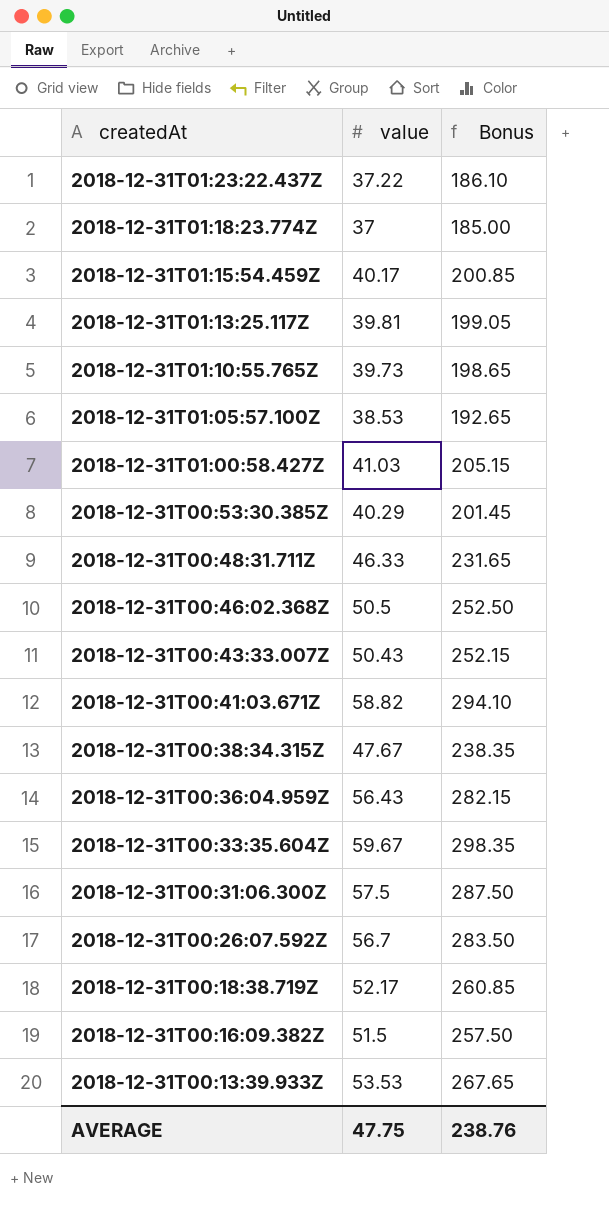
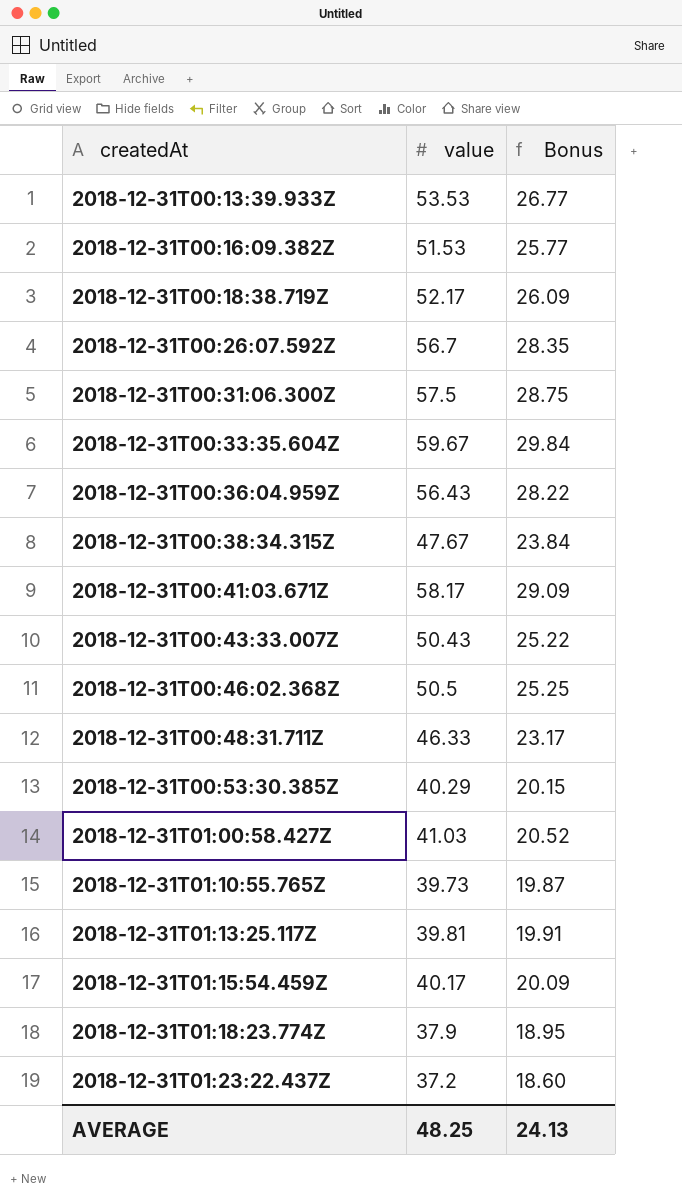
row order: createdAt descending -> createdAt ascending
column Bonus | formula: [value] * 5 -> [value] * 0.5
row 2018-12-31T01:05:57.100Z: 38.53 | 192.65 -> none
2018-12-31T00:16:09.382Z | value: 51.5 -> 51.53
2018-12-31T00:41:03.671Z | value: 58.82 -> 58.17
2018-12-31T01:18:23.774Z | value: 37 -> 37.9
2018-12-31T01:23:22.437Z | value: 37.22 -> 37.2
AVERAGE | value: 47.75 -> 48.25
AVERAGE | Bonus: 238.76 -> 24.13

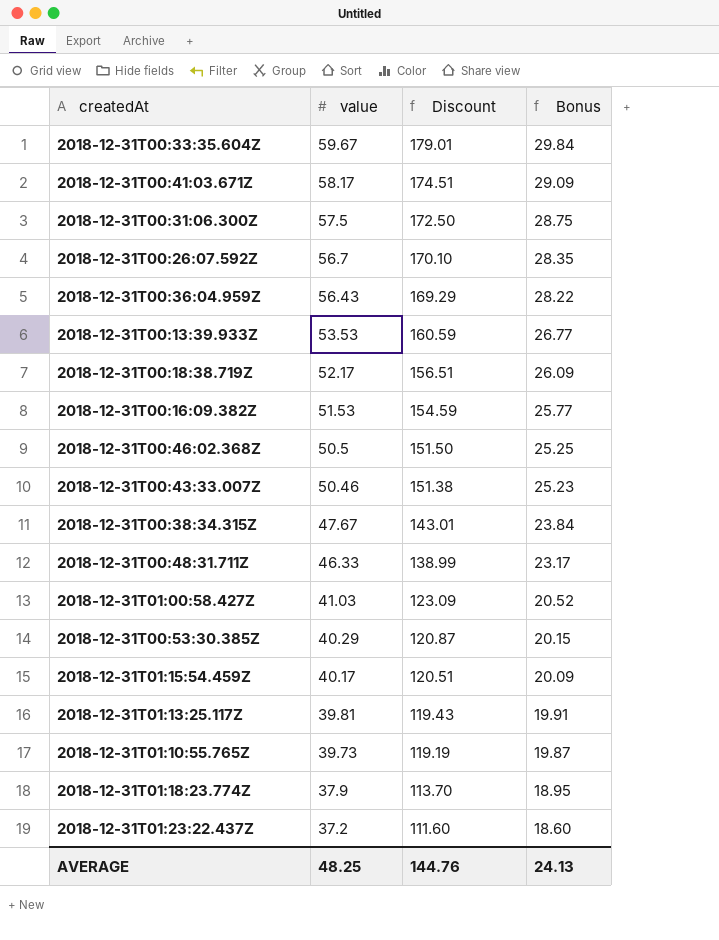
row order: createdAt ascending -> value descending
column Discount | formula: none -> [value] * 3
2018-12-31T00:43:33.007Z | value: 50.43 -> 50.46
2018-12-31T00:43:33.007Z | Bonus: 25.22 -> 25.23

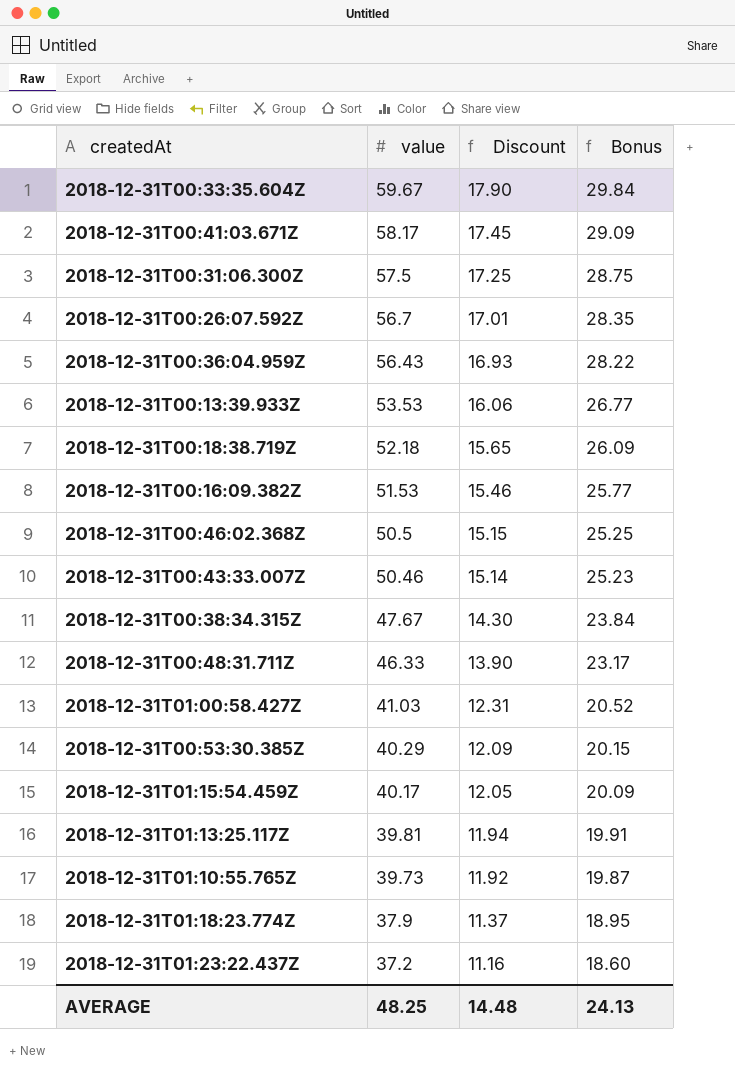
column Discount | formula: [value] * 3 -> [value] * 0.3
2018-12-31T00:18:38.719Z | value: 52.17 -> 52.18
AVERAGE | Discount: 144.76 -> 14.48

